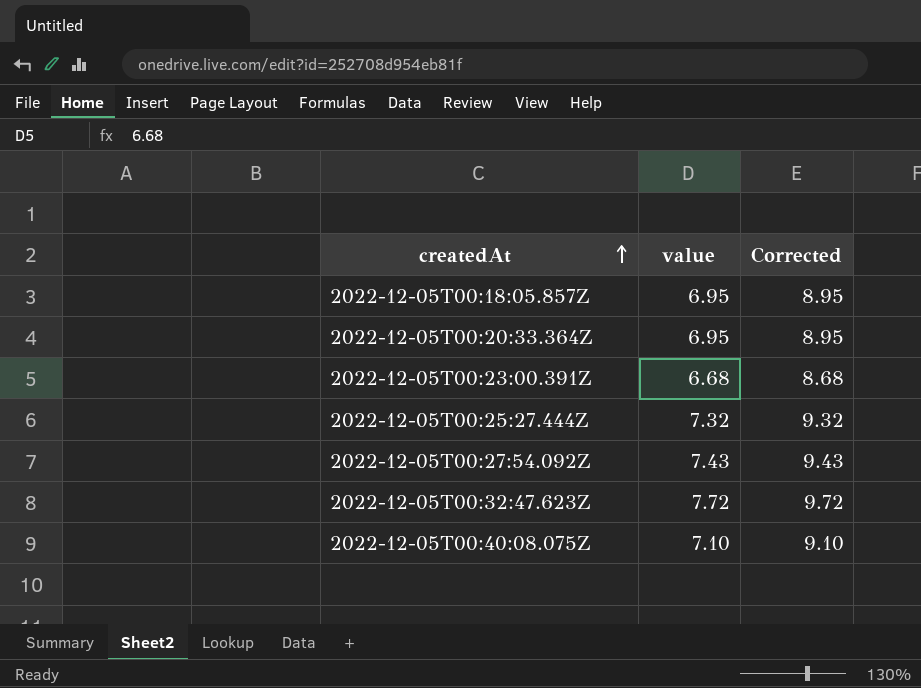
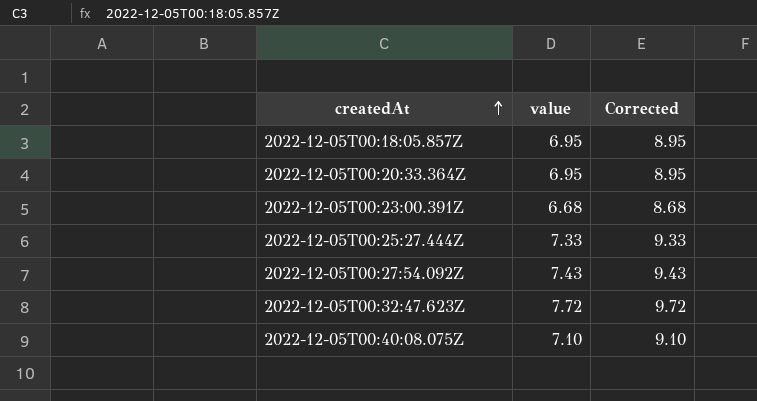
2022-12-05T00:25:27.444Z | value: 7.32 -> 7.33
2022-12-05T00:25:27.444Z | Corrected: 9.32 -> 9.33

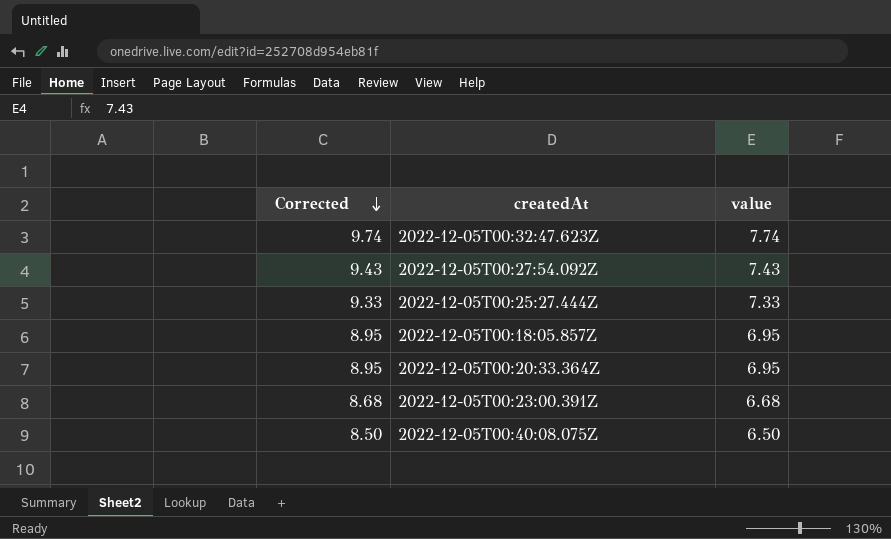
row order: createdAt ascending -> Corrected descending
column Corrected | position: 3 -> 1
2022-12-05T00:32:47.623Z | Corrected: 9.72 -> 9.74
2022-12-05T00:32:47.623Z | value: 7.72 -> 7.74
2022-12-05T00:40:08.075Z | Corrected: 9.10 -> 8.50
2022-12-05T00:40:08.075Z | value: 7.10 -> 6.50

